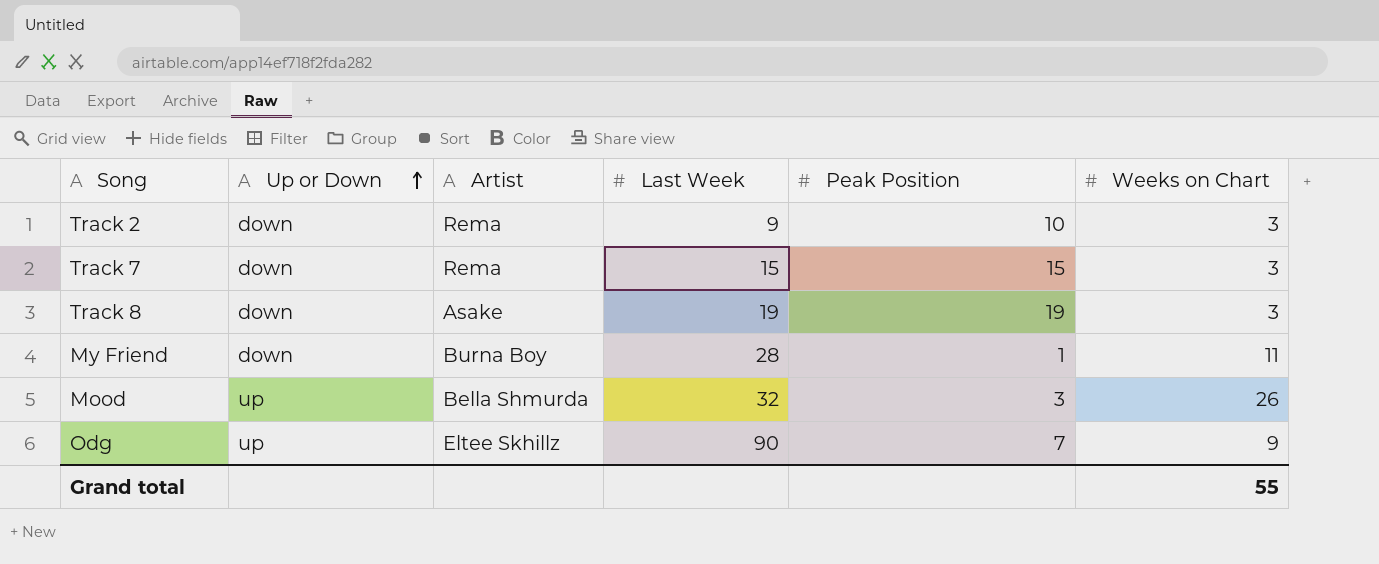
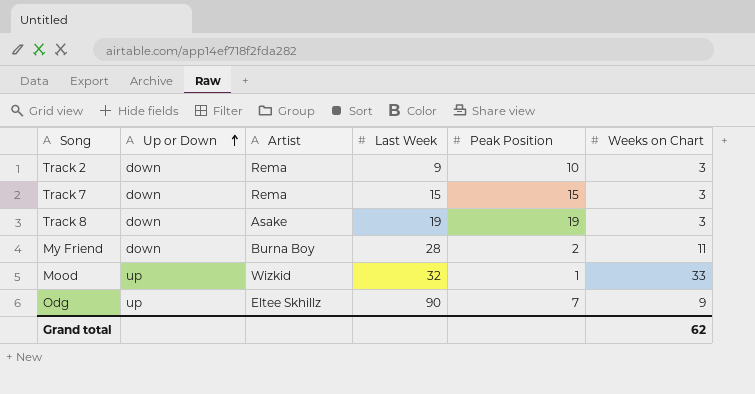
My Friend | Peak Position: 1 -> 2
Mood | Artist: Bella Shmurda -> Wizkid
Mood | Peak Position: 3 -> 1
Mood | Weeks on Chart: 26 -> 33
Grand total | Weeks on Chart: 55 -> 62

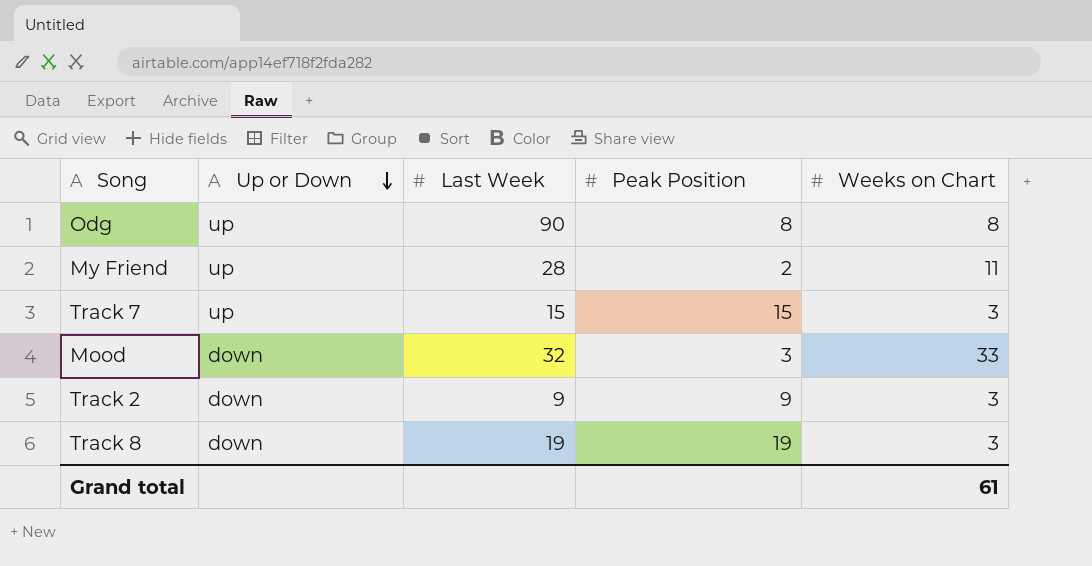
row order: Up or Down ascending -> Up or Down descending
column Artist | position: 3 -> none
Odg | Peak Position: 7 -> 8
Odg | Weeks on Chart: 9 -> 8
My Friend | Up or Down: down -> up
Track 7 | Up or Down: down -> up
Mood | Up or Down: up -> down
Mood | Peak Position: 1 -> 3
Track 2 | Peak Position: 10 -> 9
Grand total | Weeks on Chart: 62 -> 61

